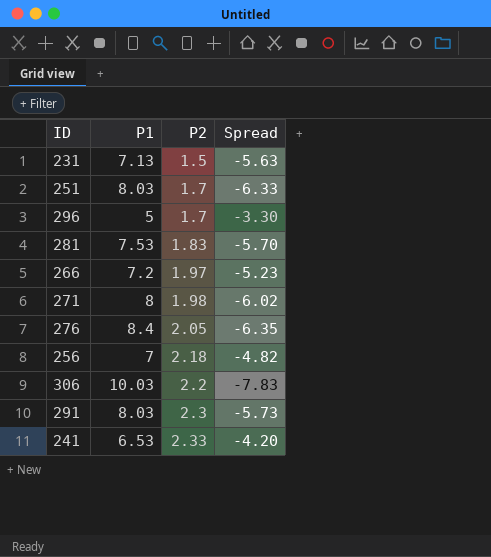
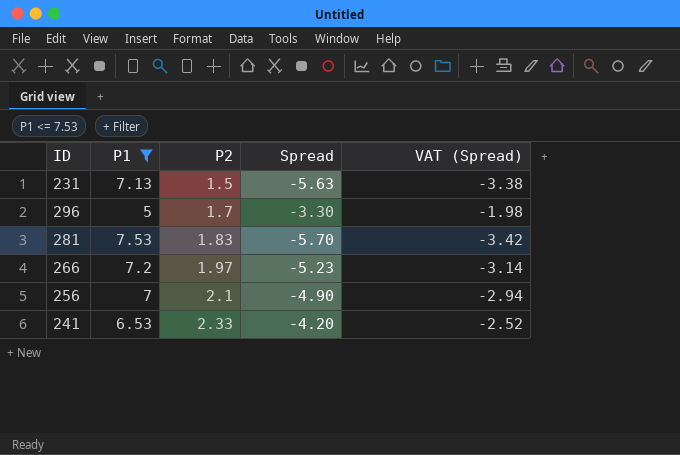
filter: none -> P1 <= 7.53
column VAT (Spread) | formula: none -> [Spread] * 0.6
256 | P2: 2.18 -> 2.1
256 | Spread: -4.82 -> -4.90

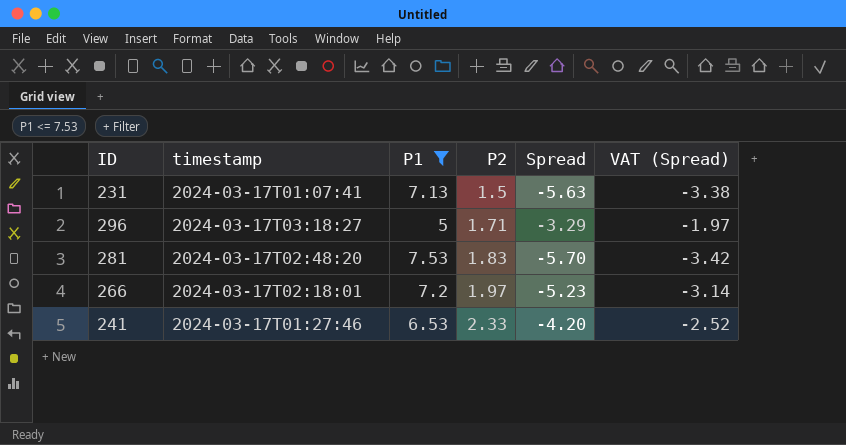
column timestamp | position: none -> 2
row 256: 7 | 2.1 | -4.90 | -2.94 -> none
296 | P2: 1.7 -> 1.71
296 | Spread: -3.30 -> -3.29
296 | VAT (Spread): -1.98 -> -1.97

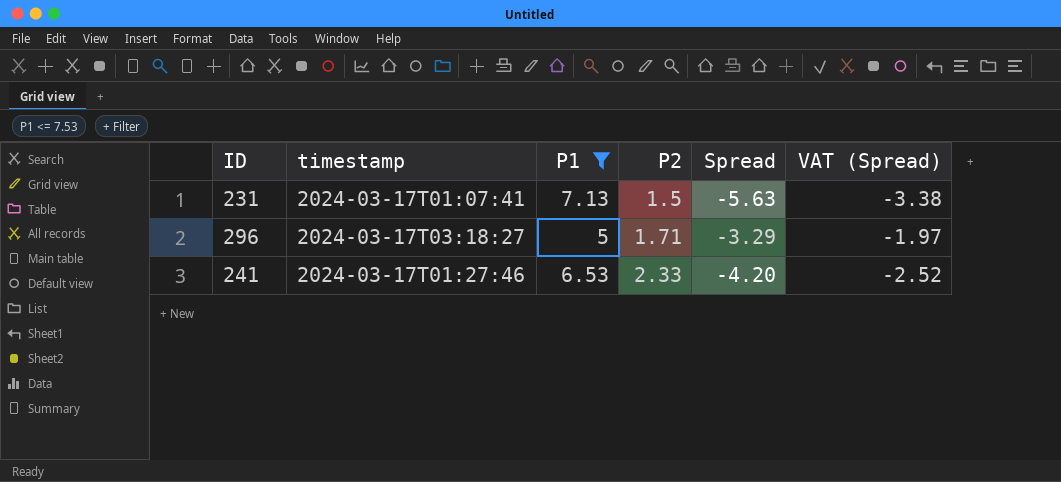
row 281: 2024-03-17T02:48:20 | 7.53 | 1.83 | -5.70 | -3.42 -> none
row 266: 2024-03-17T02:18:01 | 7.2 | 1.97 | -5.23 | -3.14 -> none

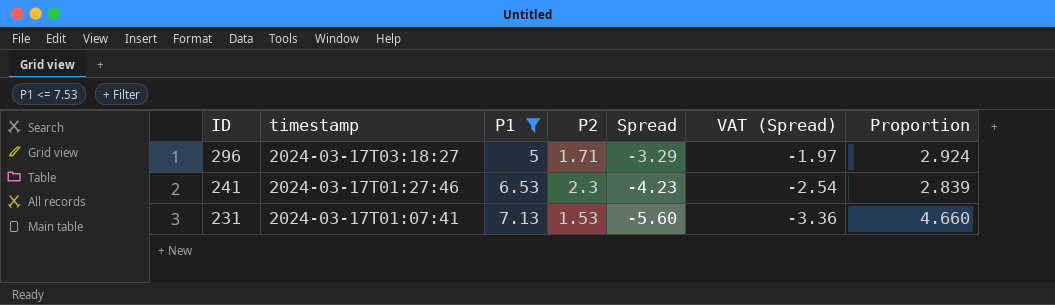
row order: P2 ascending -> ID descending
column Proportion | formula: none -> [P1] / [P2]
241 | P2: 2.33 -> 2.3
241 | Spread: -4.20 -> -4.23
241 | VAT (Spread): -2.52 -> -2.54
231 | P2: 1.5 -> 1.53
231 | Spread: -5.63 -> -5.60
231 | VAT (Spread): -3.38 -> -3.36

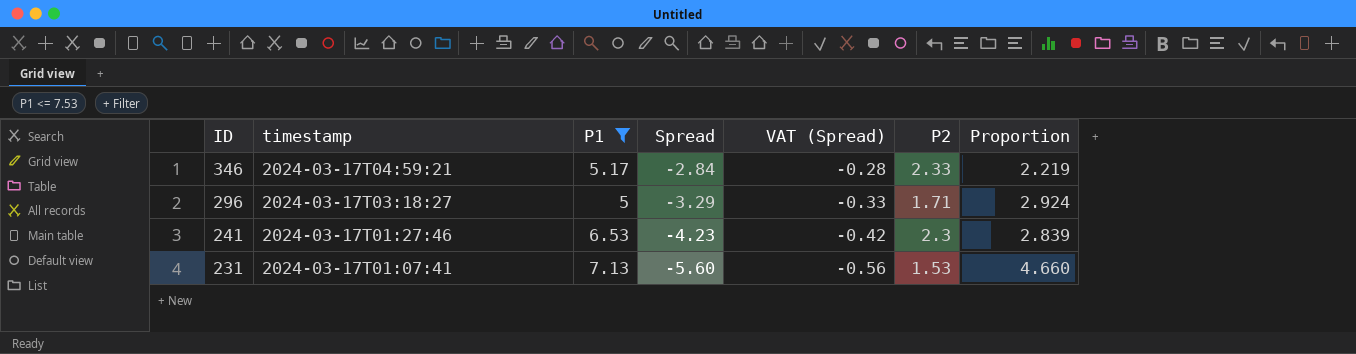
column VAT (Spread) | formula: [Spread] * 0.6 -> [Spread] * 0.1
column P2 | position: 4 -> 6
row 346: none -> 2024-03-17T04:59:21 | 5.17 | -2.84 | -0.28 | 2.33 | 2.219

